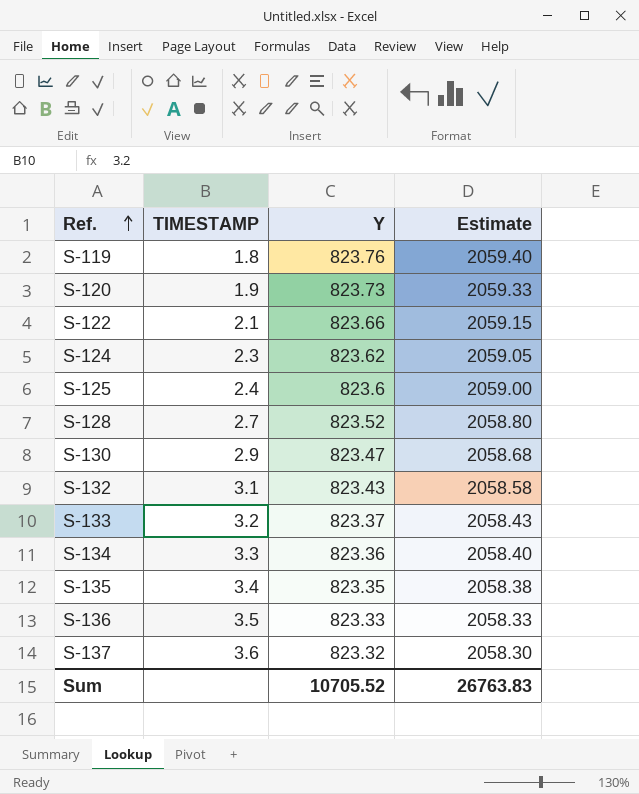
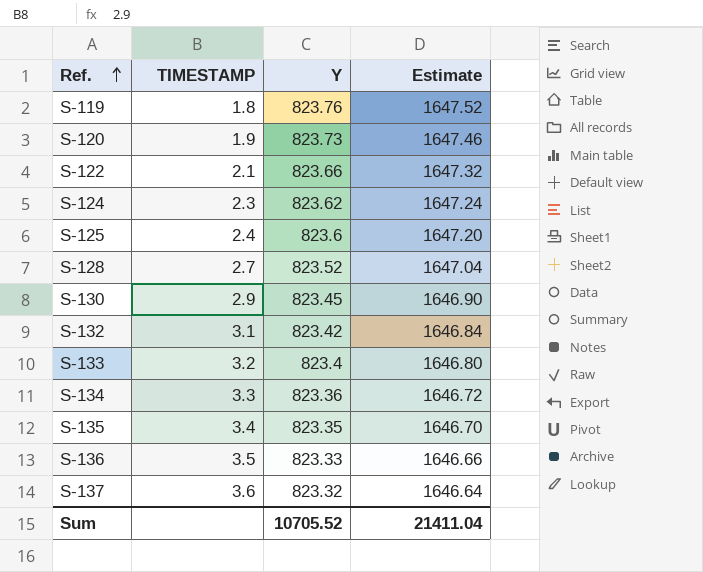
column Estimate | formula: [Y] * 2.5 -> [Y] * 2
S-130 | Y: 823.47 -> 823.45
S-132 | Y: 823.43 -> 823.42
S-133 | Y: 823.37 -> 823.4
Sum | Estimate: 26763.83 -> 21411.04

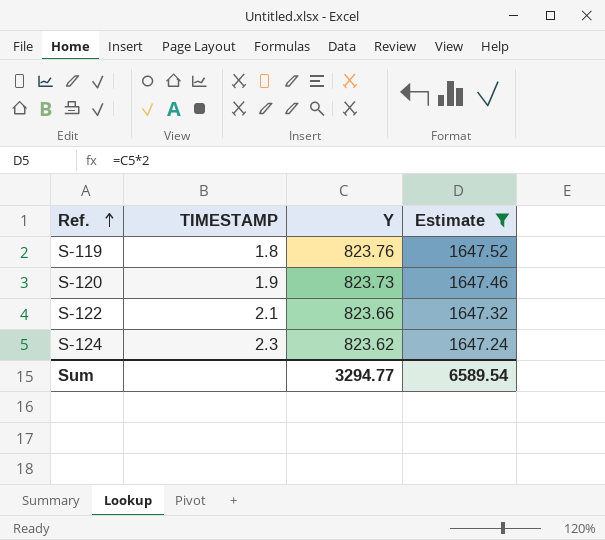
filter: none -> Estimate >= 1647.24
Sum | Y: 10705.52 -> 3294.77
Sum | Estimate: 21411.04 -> 6589.54

